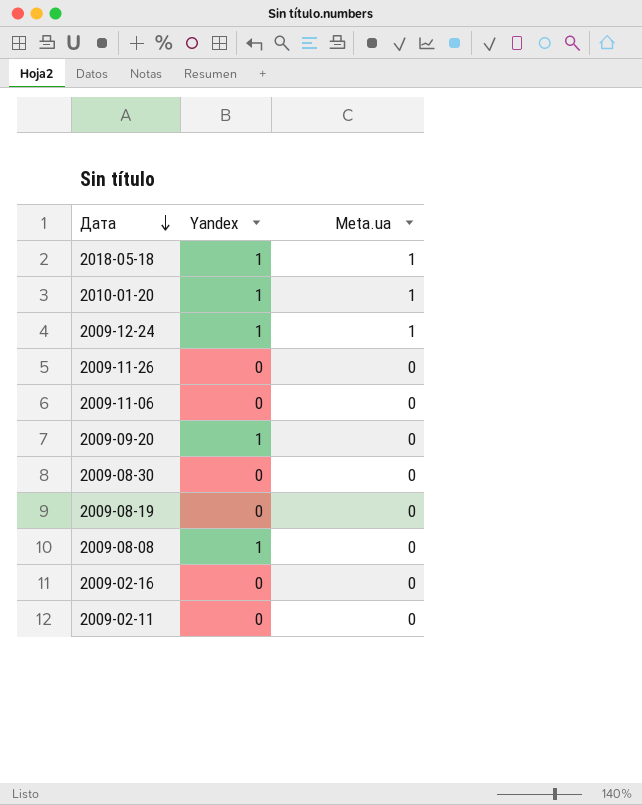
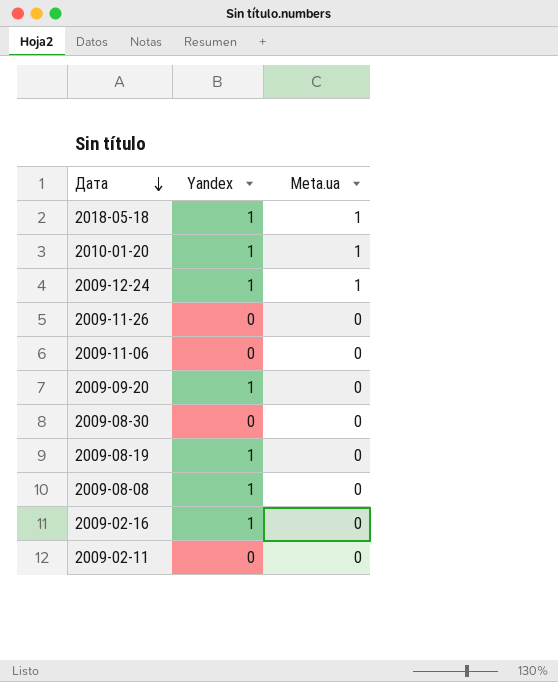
2009-08-19 | Yandex: 0 -> 1
2009-02-16 | Yandex: 0 -> 1

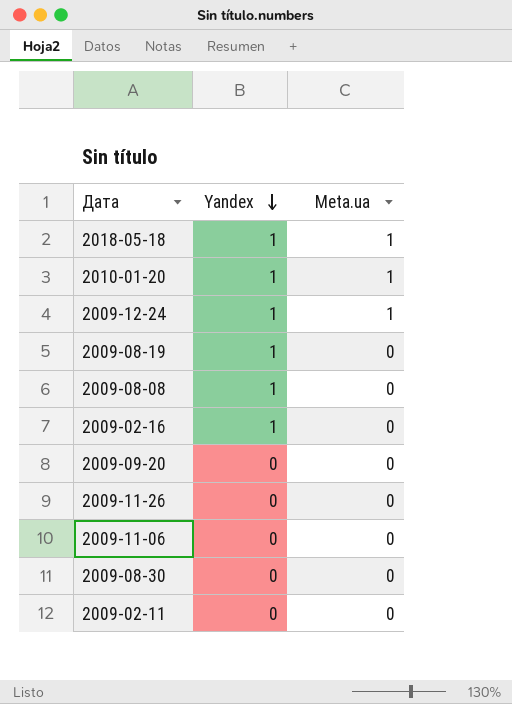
row order: Дата descending -> Yandex descending
2009-09-20 | Yandex: 1 -> 0

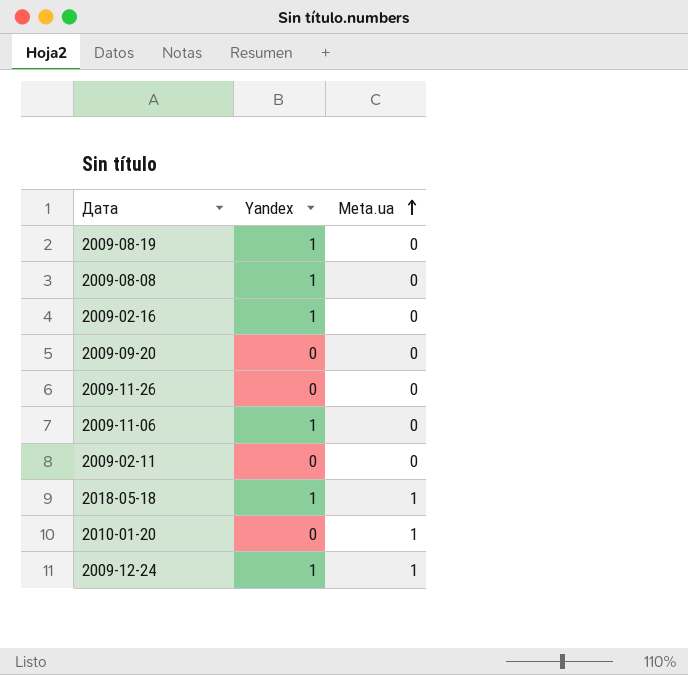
row order: Yandex descending -> Meta.ua ascending
row 2009-08-30: 0 | 0 -> none
2009-11-06 | Yandex: 0 -> 1
2010-01-20 | Yandex: 1 -> 0

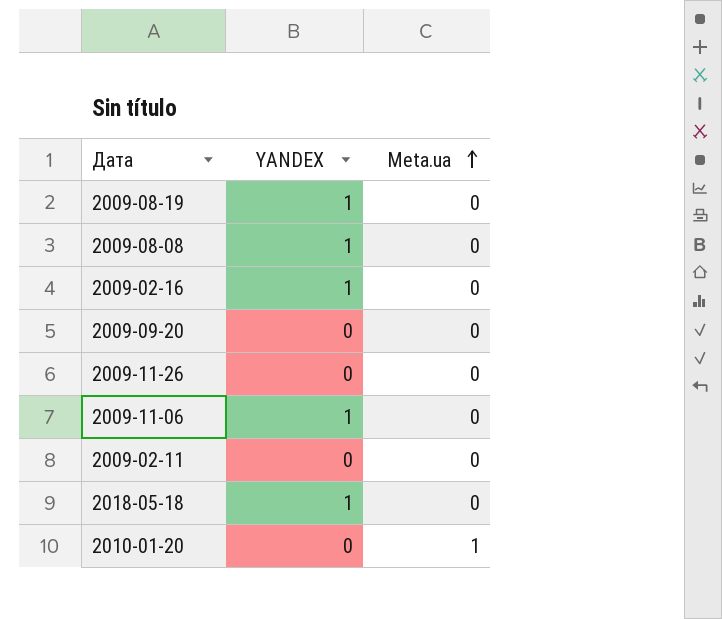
column name: Yandex -> YANDEX
row 2009-12-24: 1 | 1 -> none
2018-05-18 | Meta.ua: 1 -> 0

